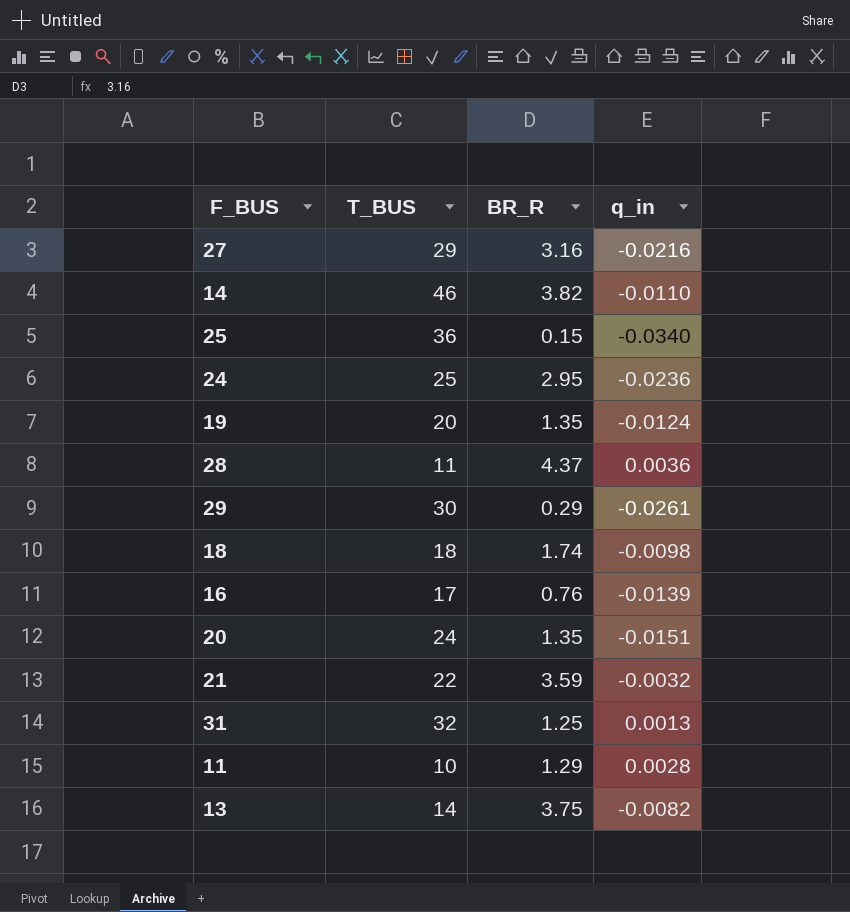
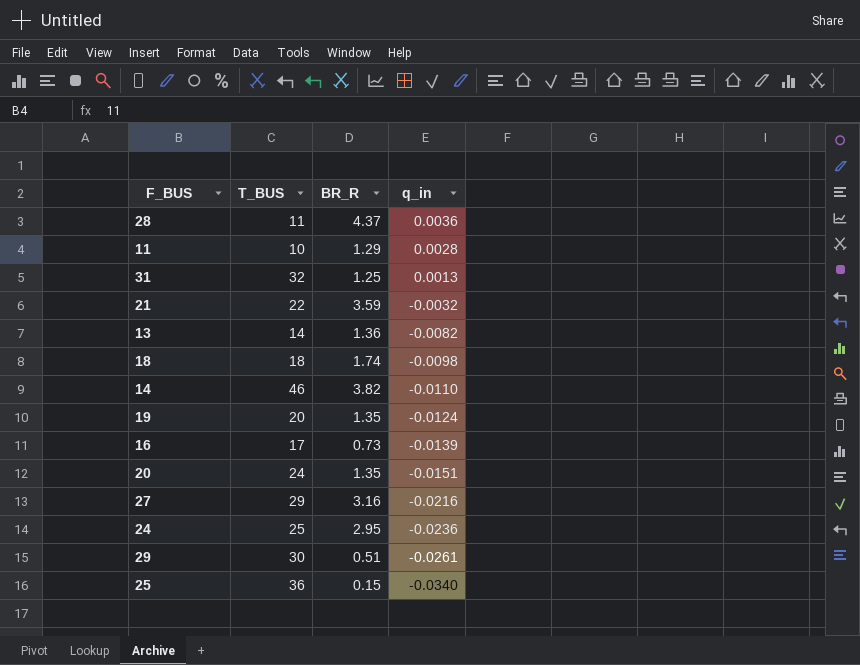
row order: none -> q_in descending
13 | BR_R: 3.75 -> 1.36
16 | BR_R: 0.76 -> 0.73
29 | BR_R: 0.29 -> 0.51

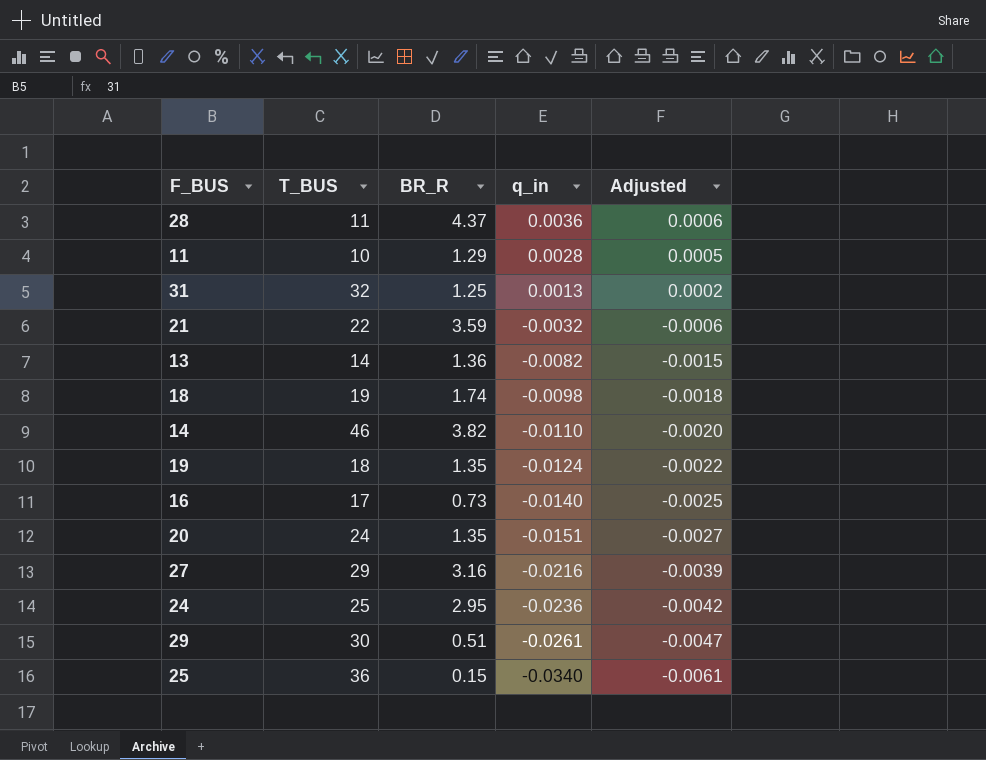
column Adjusted | formula: none -> [q_in] * 0.18
18 | T_BUS: 18 -> 19
19 | T_BUS: 20 -> 18
16 | q_in: -0.0139 -> -0.0140

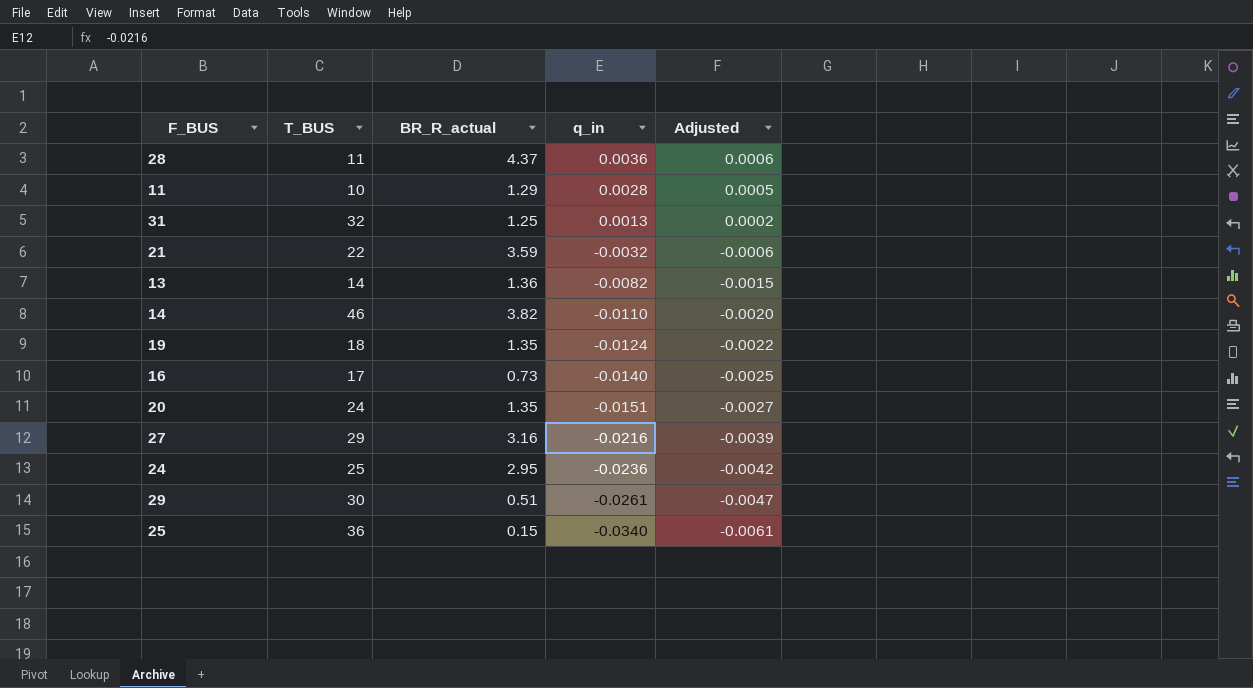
column name: BR_R -> BR_R_actual
row 18: 19 | 1.74 | -0.0098 | -0.0018 -> none

